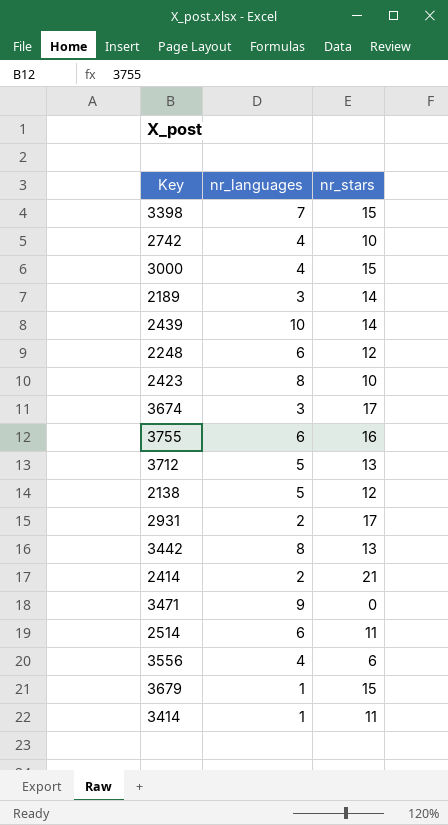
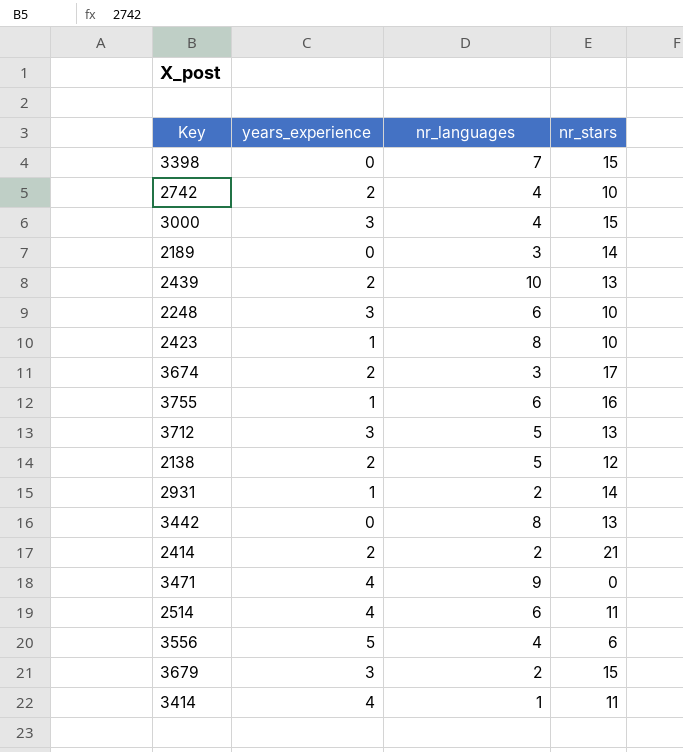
column years_experience | position: none -> 2
2439 | nr_stars: 14 -> 13
2248 | nr_stars: 12 -> 10
2931 | nr_stars: 17 -> 14
3679 | nr_languages: 1 -> 2

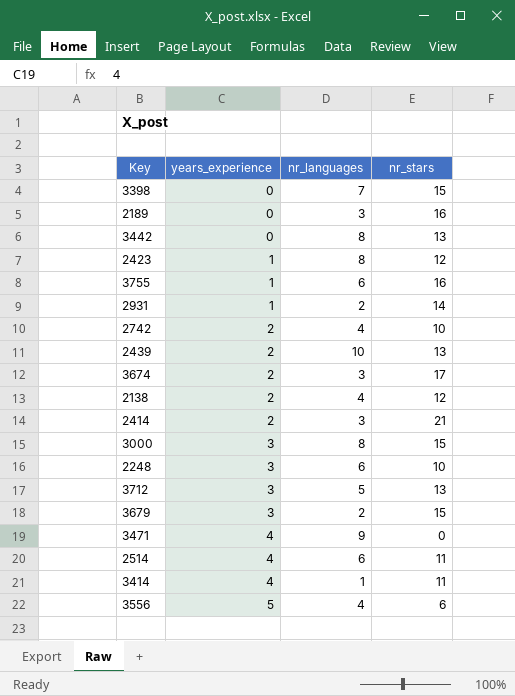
row order: none -> years_experience ascending
2189 | nr_stars: 14 -> 16
2423 | nr_stars: 10 -> 12
2138 | nr_languages: 5 -> 4
2414 | nr_languages: 2 -> 3
3000 | nr_languages: 4 -> 8

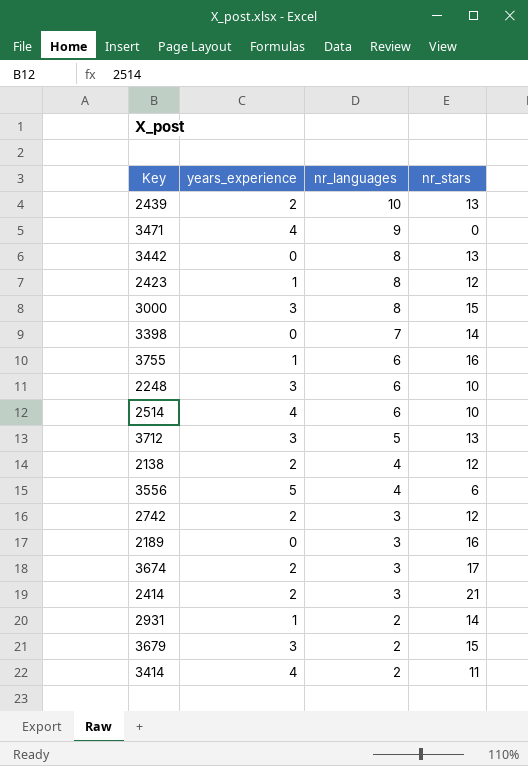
row order: years_experience ascending -> nr_languages descending
3398 | nr_stars: 15 -> 14
2514 | nr_stars: 11 -> 10
2742 | nr_languages: 4 -> 3
2742 | nr_stars: 10 -> 12
3414 | nr_languages: 1 -> 2

